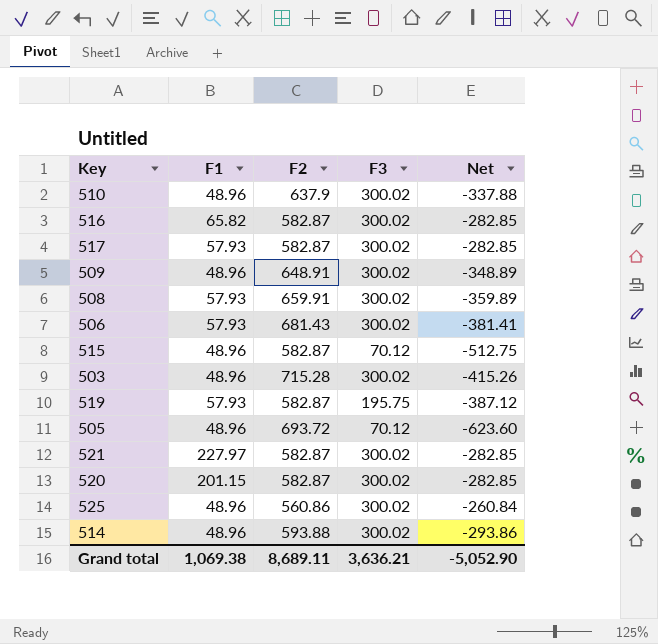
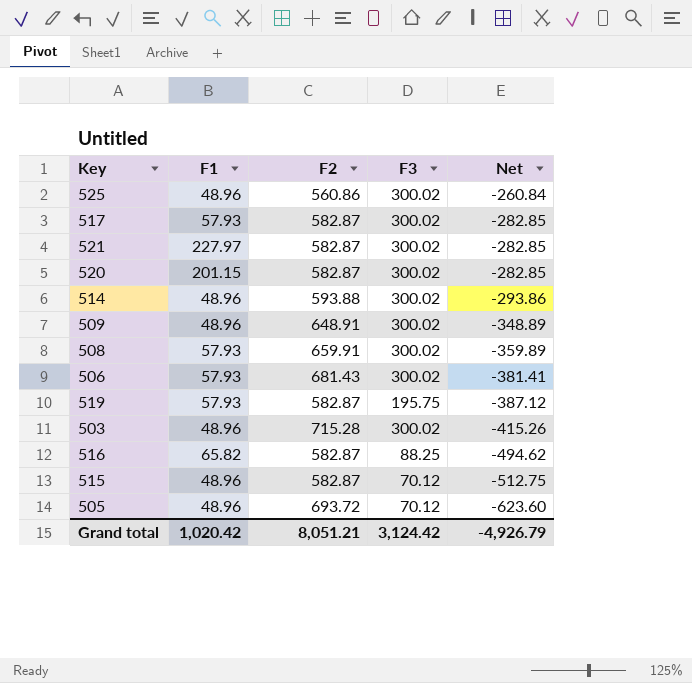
row order: none -> Net descending
row 510: 48.96 | 637.9 | 300.02 | -337.88 -> none
516 | F3: 300.02 -> 88.25
516 | Net: -282.85 -> -494.62
Grand total | F1: 1,069.38 -> 1,020.42
Grand total | F2: 8,689.11 -> 8,051.21
Grand total | F3: 3,636.21 -> 3,124.42
Grand total | Net: -5,052.90 -> -4,926.79

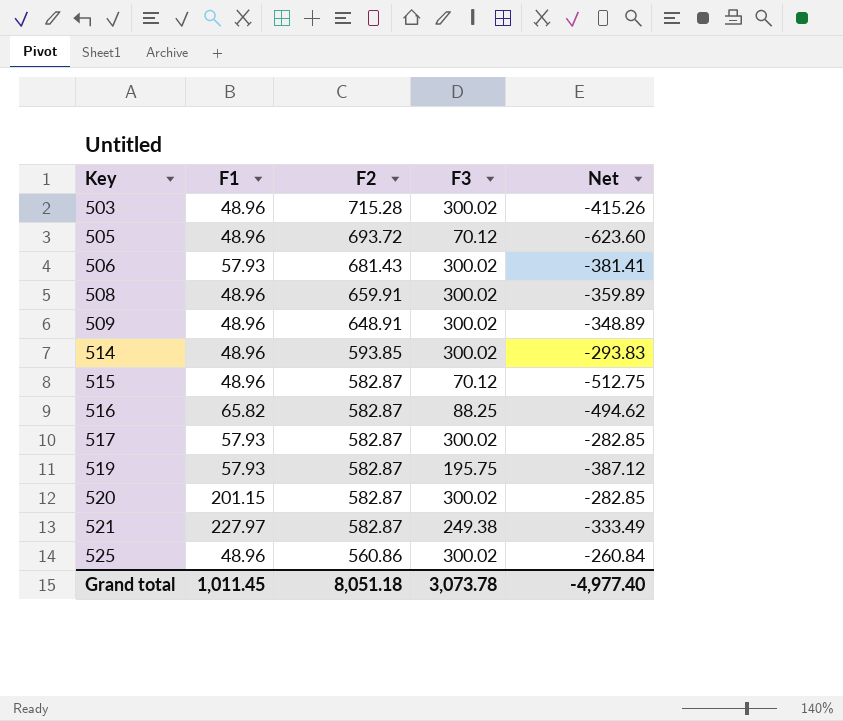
row order: Net descending -> Key ascending
508 | F1: 57.93 -> 48.96
514 | F2: 593.88 -> 593.85
514 | Net: -293.86 -> -293.83
521 | F3: 300.02 -> 249.38
521 | Net: -282.85 -> -333.49
Grand total | F1: 1,020.42 -> 1,011.45
Grand total | F2: 8,051.21 -> 8,051.18
Grand total | F3: 3,124.42 -> 3,073.78
Grand total | Net: -4,926.79 -> -4,977.40

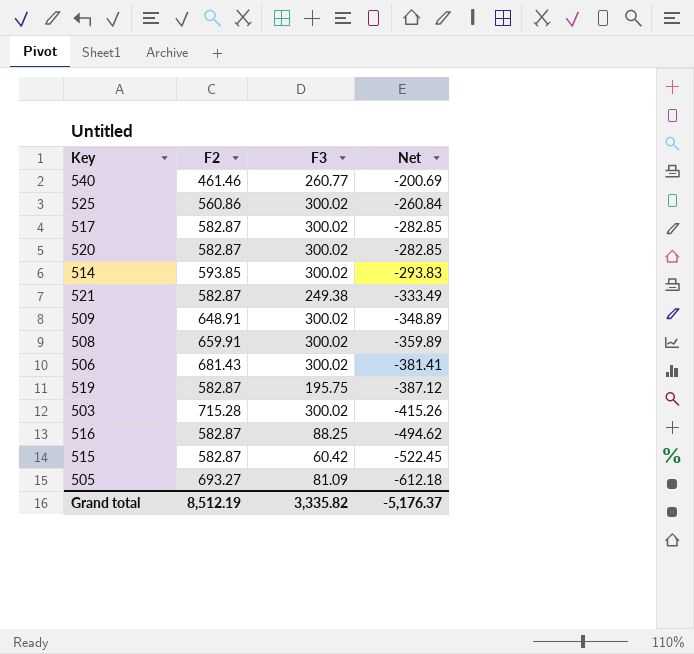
row order: Key ascending -> Net descending
column F1 | position: 2 -> none
row 540: none -> 461.46 | 260.77 | -200.69
515 | F3: 70.12 -> 60.42
515 | Net: -512.75 -> -522.45
505 | F2: 693.72 -> 693.27
505 | F3: 70.12 -> 81.09
505 | Net: -623.60 -> -612.18
Grand total | F2: 8,051.18 -> 8,512.19
Grand total | F3: 3,073.78 -> 3,335.82
Grand total | Net: -4,977.40 -> -5,176.37

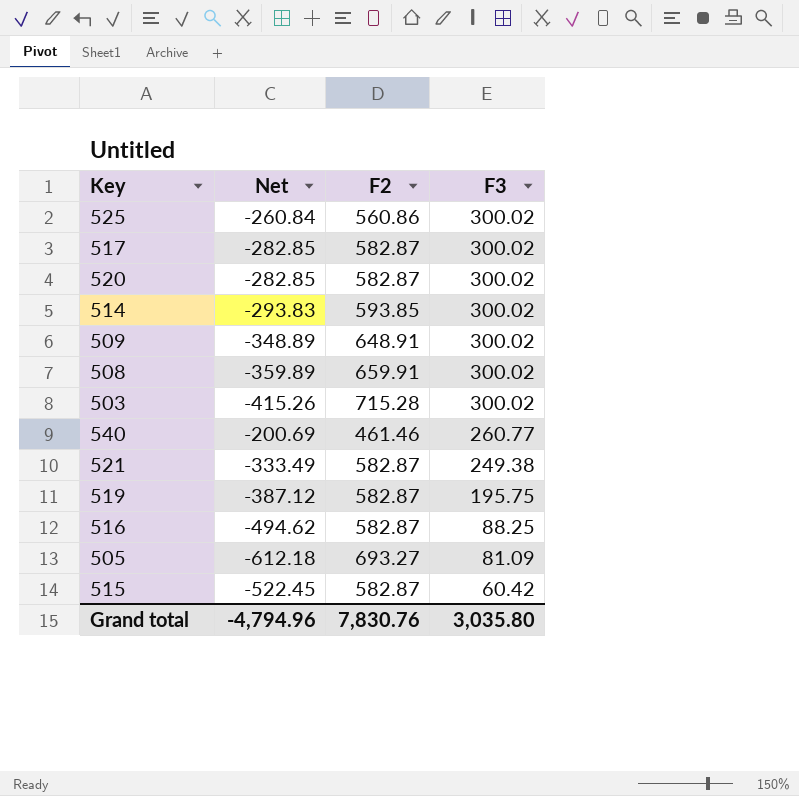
row order: Net descending -> F3 descending
column Net | position: 4 -> 2
row 506: 681.43 | 300.02 | -381.41 -> none
Grand total | Net: -5,176.37 -> -4,794.96
Grand total | F2: 8,512.19 -> 7,830.76
Grand total | F3: 3,335.82 -> 3,035.80

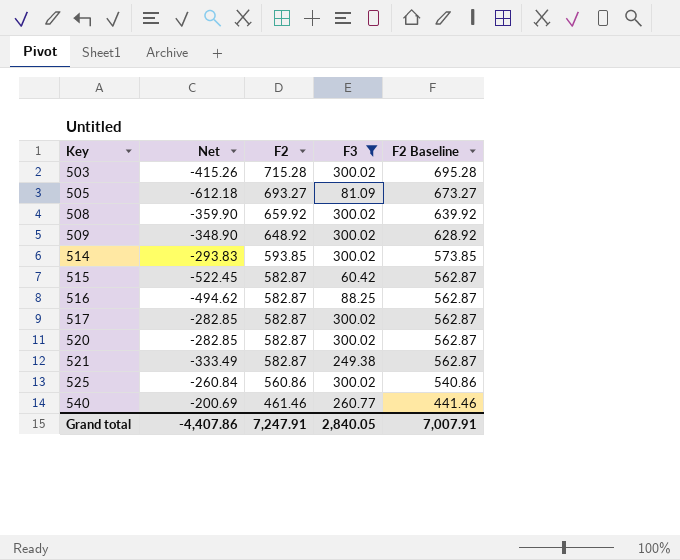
filter: none -> F3 != 195.75
row order: F3 descending -> Key ascending
column F2 Baseline | formula: none -> [F2] - 20
508 | Net: -359.89 -> -359.90
508 | F2: 659.91 -> 659.92
509 | Net: -348.89 -> -348.90
509 | F2: 648.91 -> 648.92
Grand total | Net: -4,794.96 -> -4,407.86
Grand total | F2: 7,830.76 -> 7,247.91
Grand total | F3: 3,035.80 -> 2,840.05

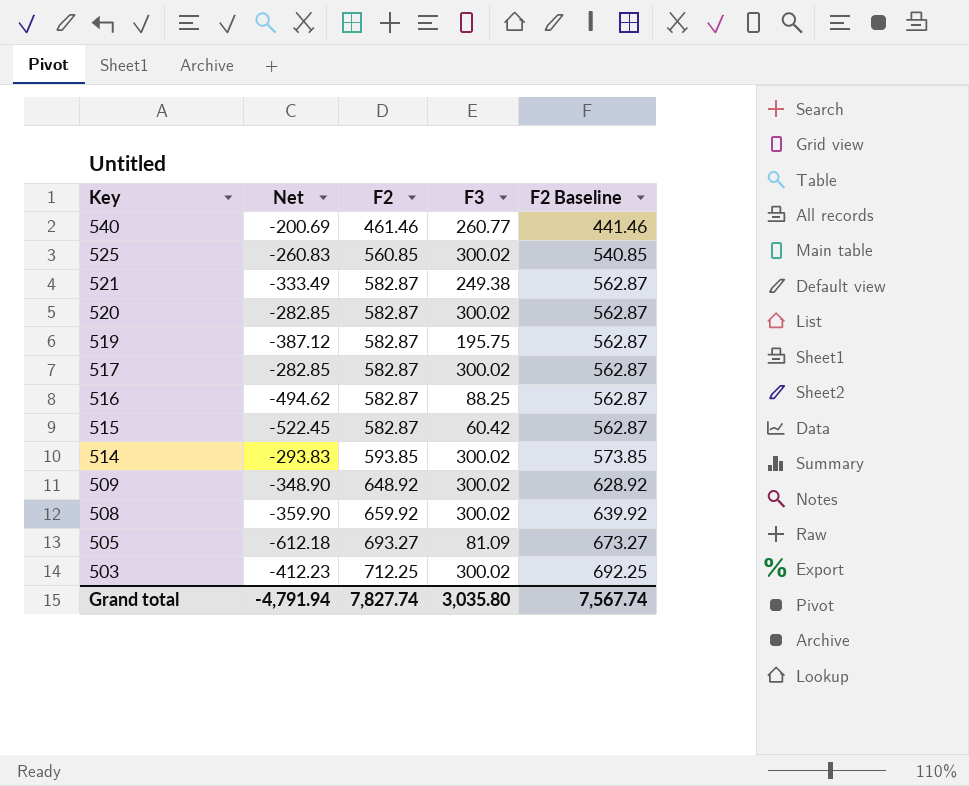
filter: F3 != 195.75 -> none
row order: Key ascending -> Key descending
525 | Net: -260.84 -> -260.83
525 | F2: 560.86 -> 560.85
525 | F2 Baseline: 540.86 -> 540.85
503 | Net: -415.26 -> -412.23
503 | F2: 715.28 -> 712.25
503 | F2 Baseline: 695.28 -> 692.25
Grand total | Net: -4,407.86 -> -4,791.94
Grand total | F2: 7,247.91 -> 7,827.74
Grand total | F3: 2,840.05 -> 3,035.80
Grand total | F2 Baseline: 7,007.91 -> 7,567.74

